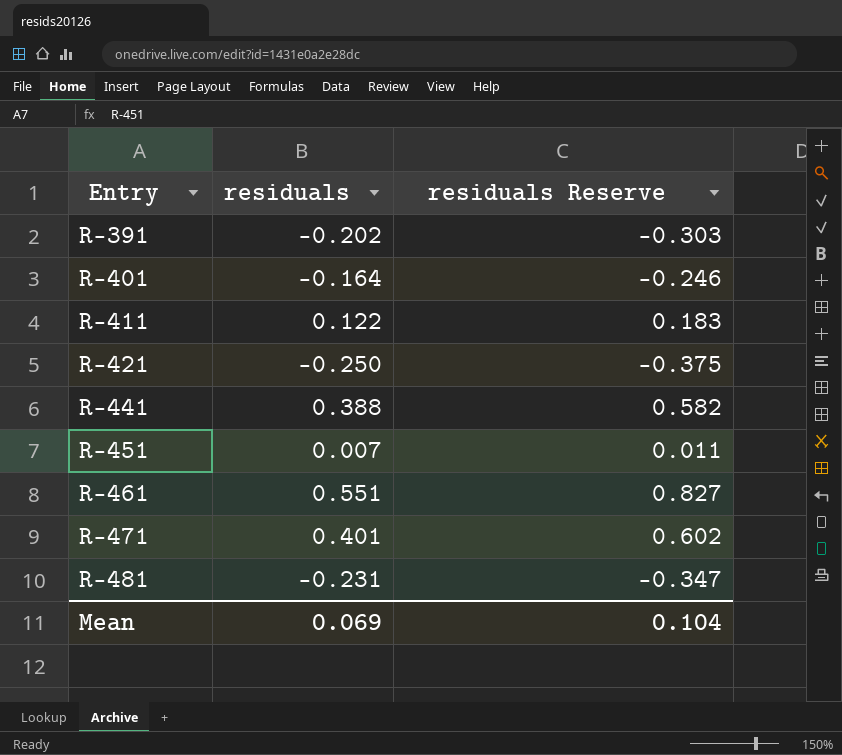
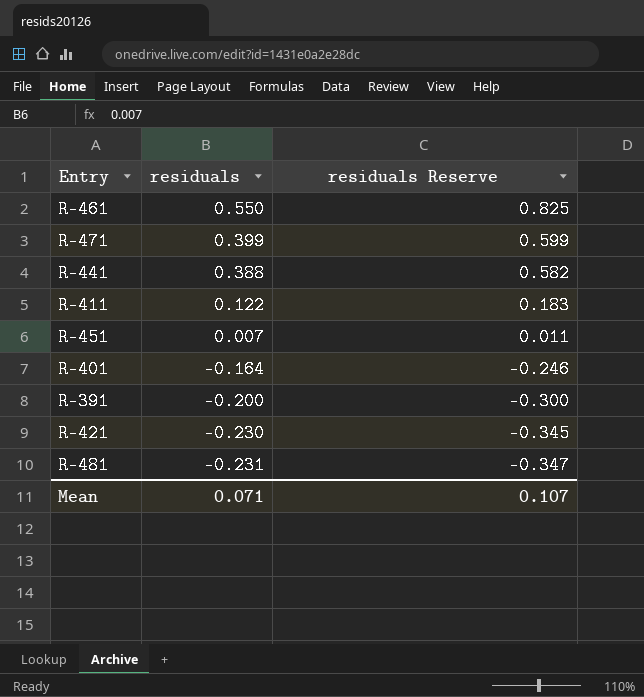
row order: Entry ascending -> residuals descending
R-461 | residuals: 0.551 -> 0.550
R-461 | residuals Reserve: 0.827 -> 0.825
R-471 | residuals: 0.401 -> 0.399
R-471 | residuals Reserve: 0.602 -> 0.599
R-391 | residuals: -0.202 -> -0.200
R-391 | residuals Reserve: -0.303 -> -0.300
R-421 | residuals: -0.250 -> -0.230
R-421 | residuals Reserve: -0.375 -> -0.345
Mean | residuals: 0.069 -> 0.071
Mean | residuals Reserve: 0.104 -> 0.107

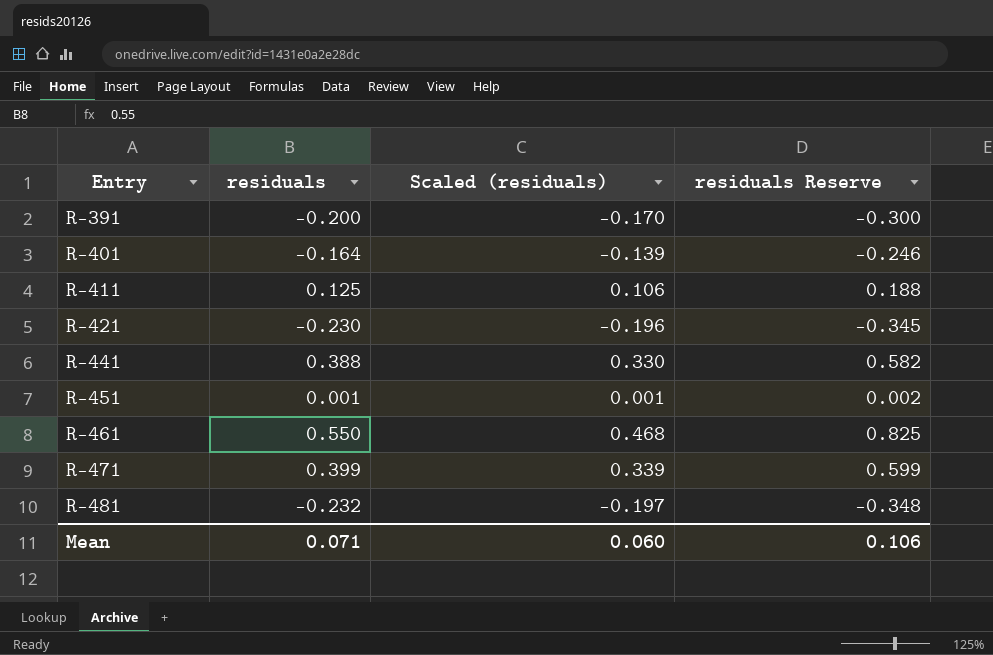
row order: residuals descending -> Entry ascending
column Scaled (residuals) | formula: none -> [residuals] * 0.85
R-411 | residuals: 0.122 -> 0.125
R-411 | residuals Reserve: 0.183 -> 0.188
R-451 | residuals: 0.007 -> 0.001
R-451 | residuals Reserve: 0.011 -> 0.002
R-481 | residuals: -0.231 -> -0.232
R-481 | residuals Reserve: -0.347 -> -0.348
Mean | residuals Reserve: 0.107 -> 0.106

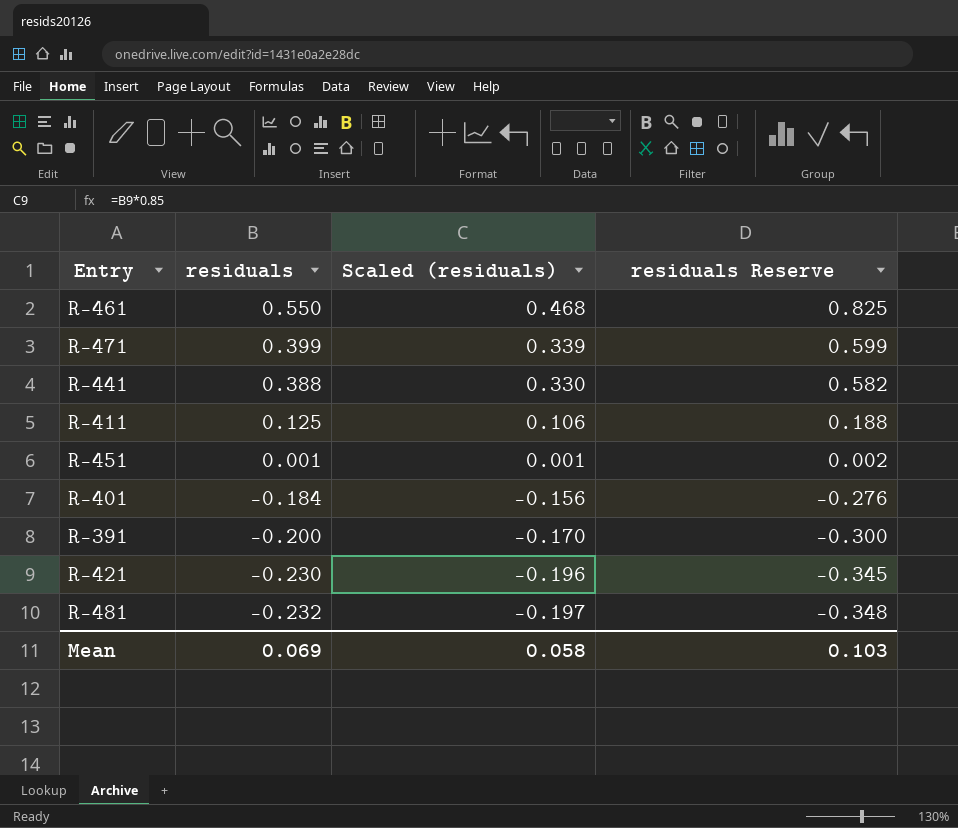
row order: Entry ascending -> residuals descending
R-401 | residuals: -0.164 -> -0.184
R-401 | Scaled (residuals): -0.139 -> -0.156
R-401 | residuals Reserve: -0.246 -> -0.276
Mean | residuals: 0.071 -> 0.069
Mean | Scaled (residuals): 0.060 -> 0.058
Mean | residuals Reserve: 0.106 -> 0.103

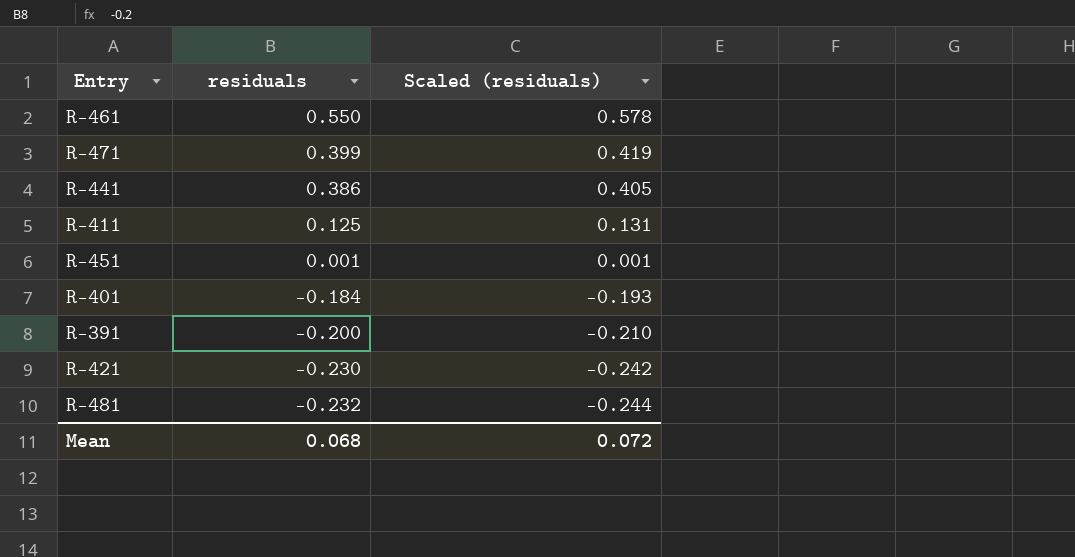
column residuals Reserve | formula: [residuals] * 1.5 -> none
column Scaled (residuals) | formula: [residuals] * 0.85 -> [residuals] * 1.05
R-441 | residuals: 0.388 -> 0.386
Mean | residuals: 0.069 -> 0.068
Mean | Scaled (residuals): 0.058 -> 0.072

